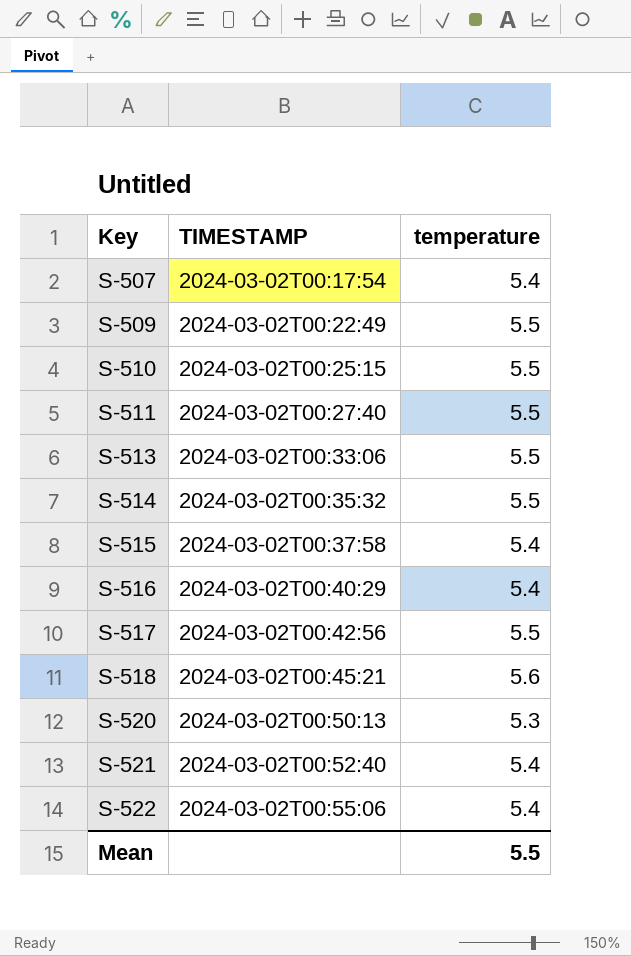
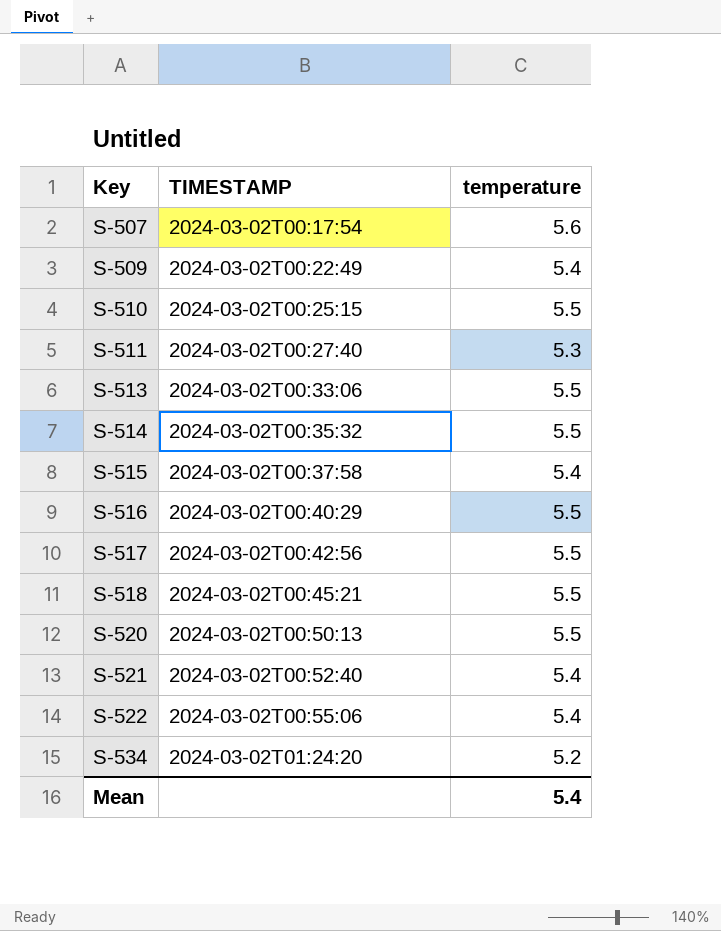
S-507 | temperature: 5.4 -> 5.6
S-509 | temperature: 5.5 -> 5.4
S-511 | temperature: 5.5 -> 5.3
S-516 | temperature: 5.4 -> 5.5
S-518 | temperature: 5.6 -> 5.5
S-520 | temperature: 5.3 -> 5.5
row S-534: none -> 2024-03-02T01:24:20 | 5.2
Mean | temperature: 5.5 -> 5.4

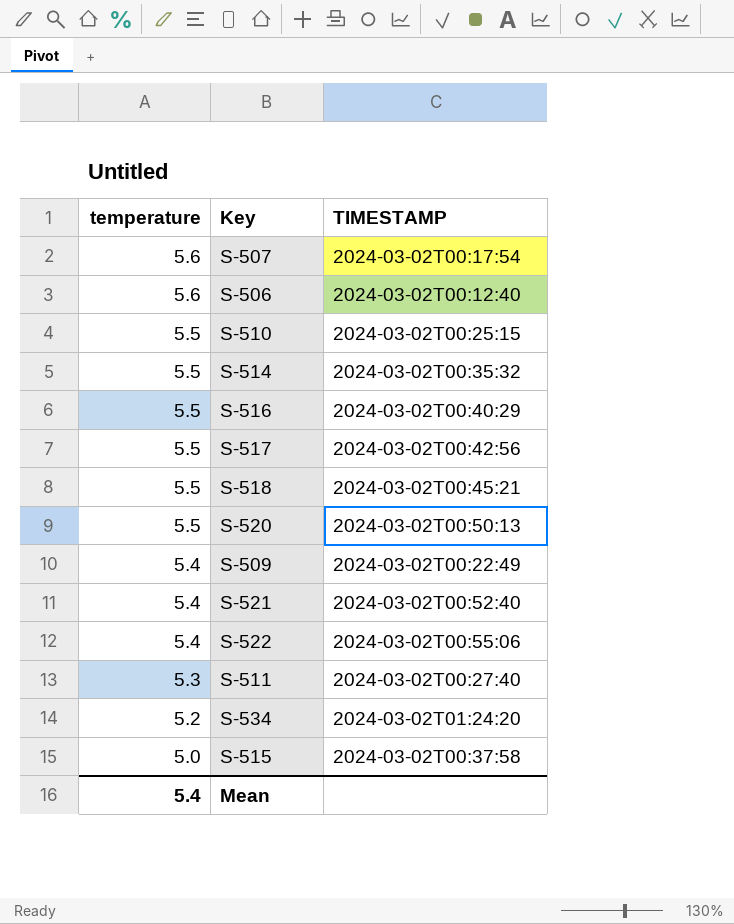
row order: Key ascending -> temperature descending
column temperature | position: 3 -> 1
row S-513: 2024-03-02T00:33:06 | 5.5 -> none
row S-506: none -> 5.6 | 2024-03-02T00:12:40
S-515 | temperature: 5.4 -> 5.0

